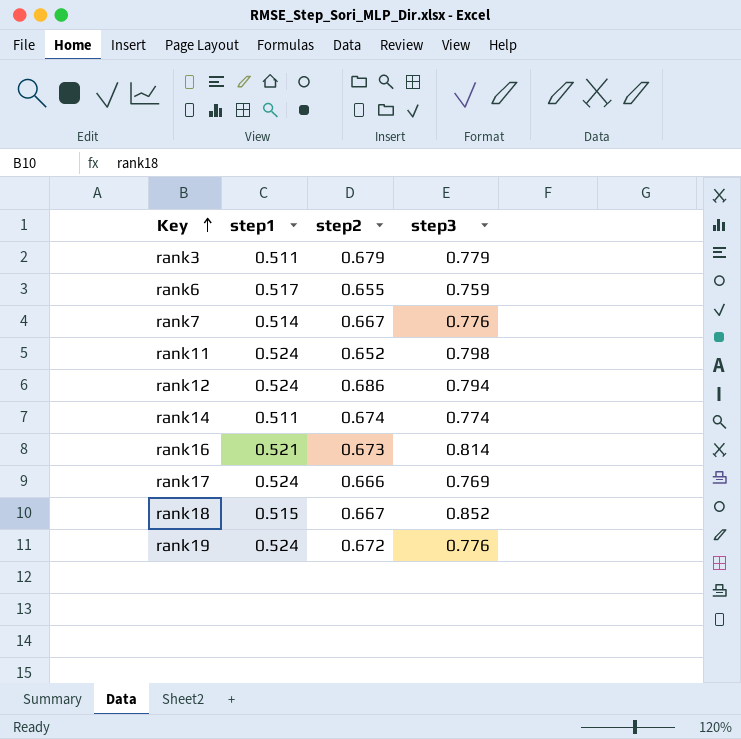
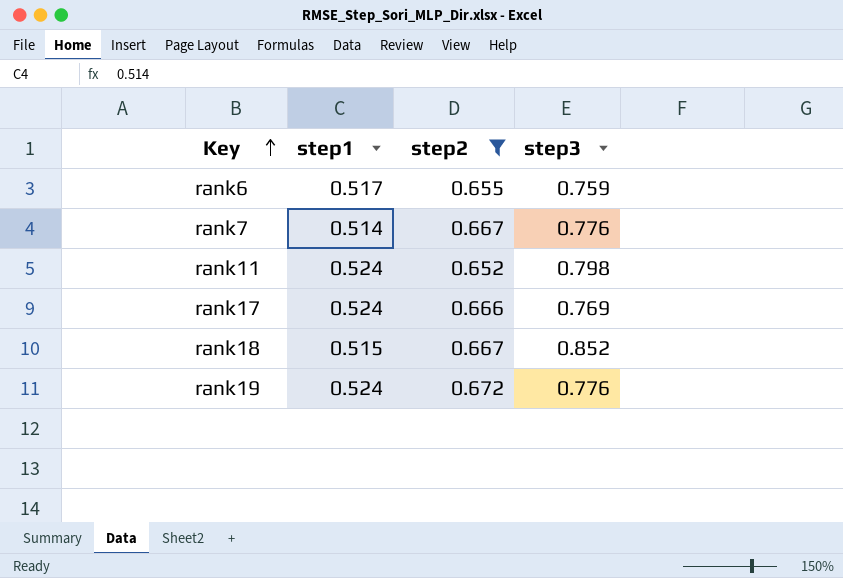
filter: none -> step2 <= 0.672

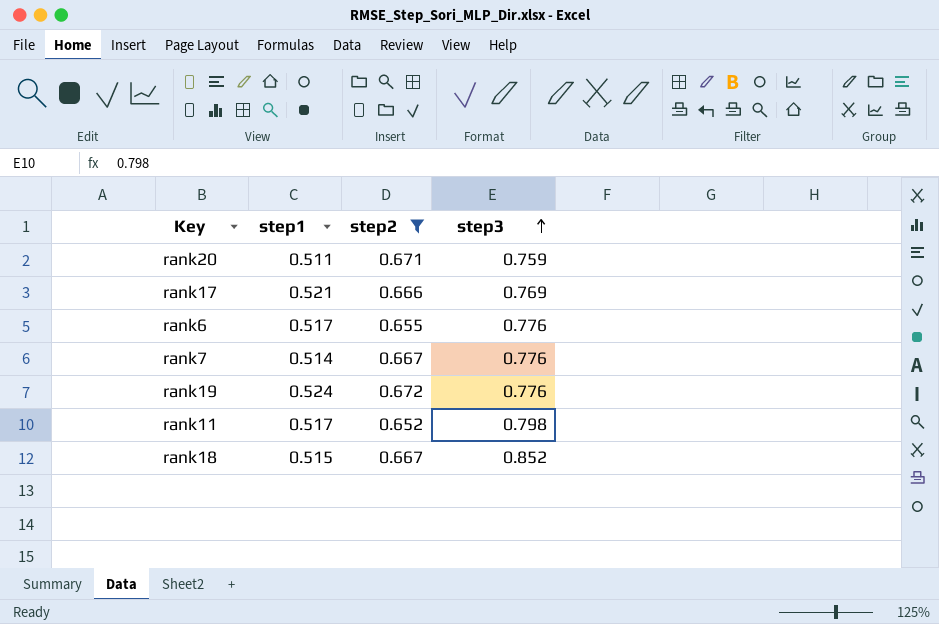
row order: Key ascending -> step3 ascending
row rank20: none -> 0.511 | 0.671 | 0.759
rank17 | step1: 0.524 -> 0.521
rank6 | step3: 0.759 -> 0.776
rank11 | step1: 0.524 -> 0.517

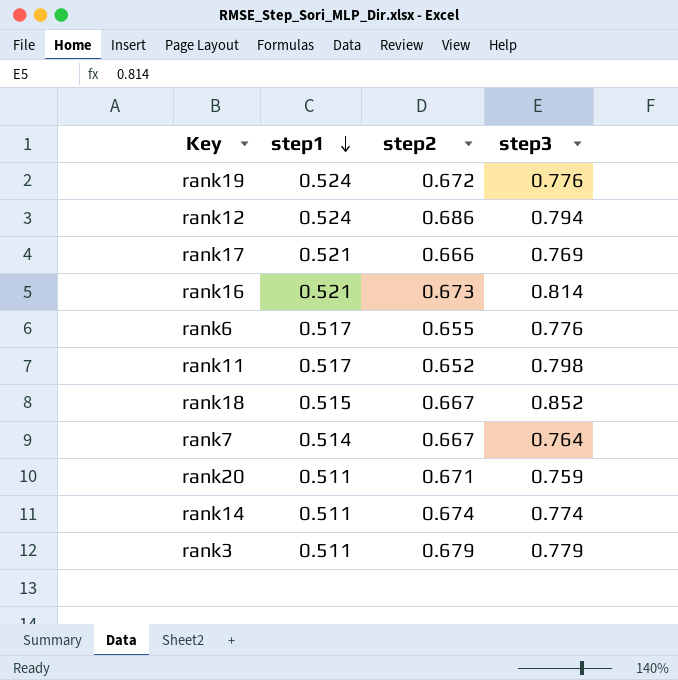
filter: step2 <= 0.672 -> none
row order: step3 ascending -> step1 descending
rank7 | step3: 0.776 -> 0.764

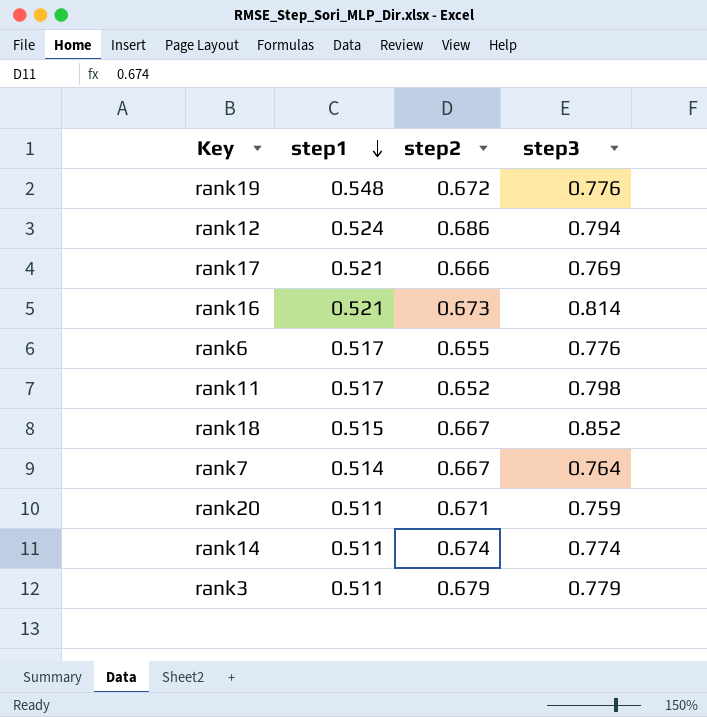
rank19 | step1: 0.524 -> 0.548

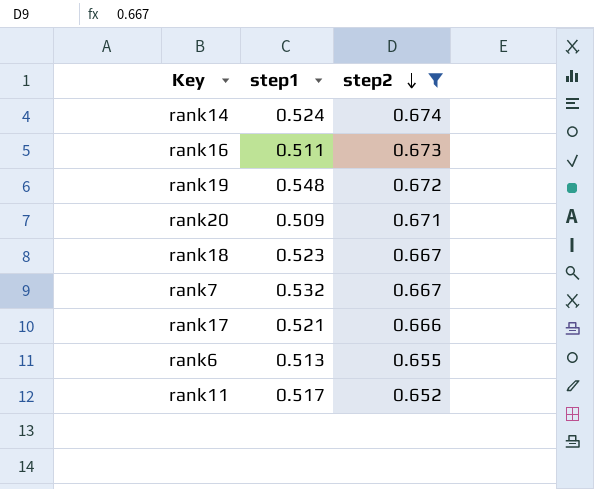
filter: none -> step2 <= 0.674
row order: step1 descending -> step2 descending
column step3 | position: 4 -> none
rank14 | step1: 0.511 -> 0.524
rank16 | step1: 0.521 -> 0.511
rank20 | step1: 0.511 -> 0.509
rank18 | step1: 0.515 -> 0.523
rank7 | step1: 0.514 -> 0.532
rank6 | step1: 0.517 -> 0.513

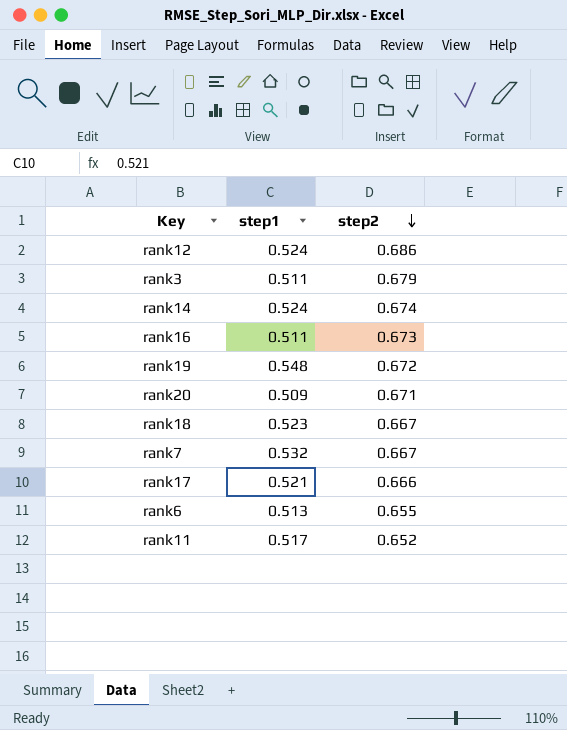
filter: step2 <= 0.674 -> none

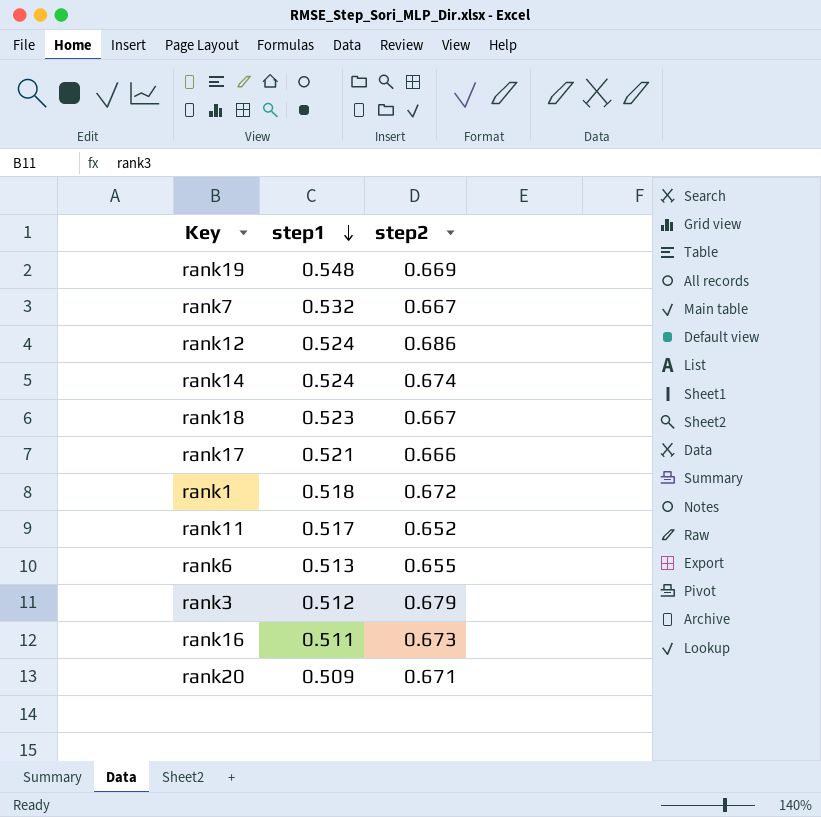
row order: step2 descending -> step1 descending
rank19 | step2: 0.672 -> 0.669
row rank1: none -> 0.518 | 0.672
rank3 | step1: 0.511 -> 0.512

